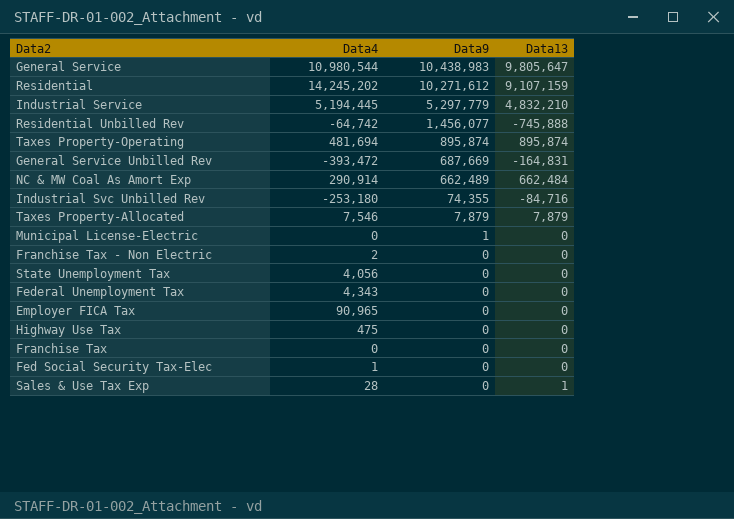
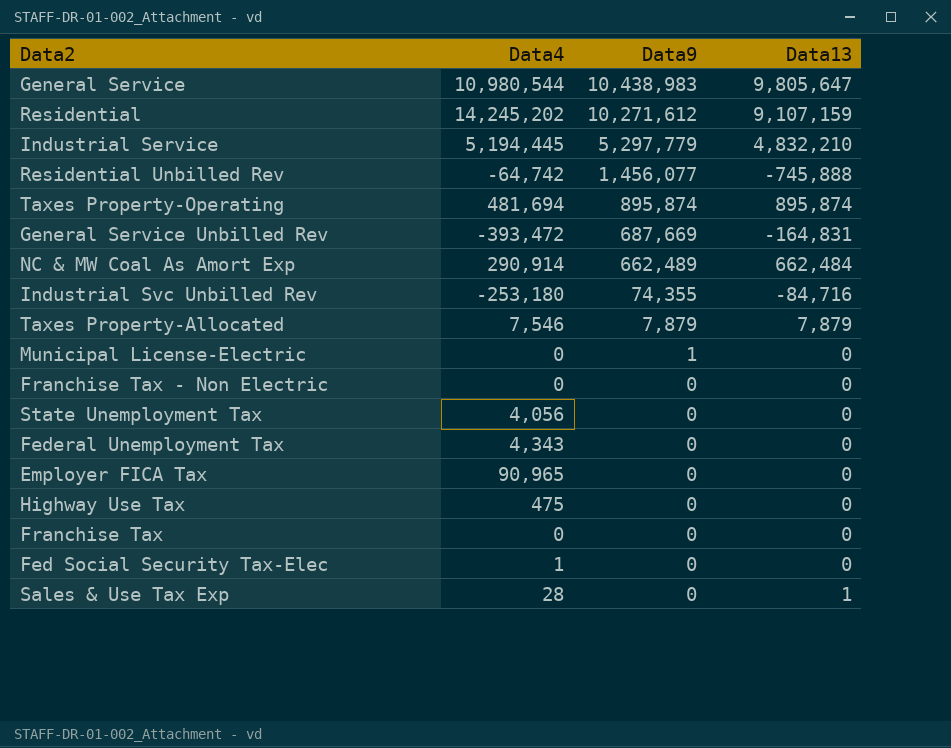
Franchise Tax - Non Electric | Data4: 2 -> 0

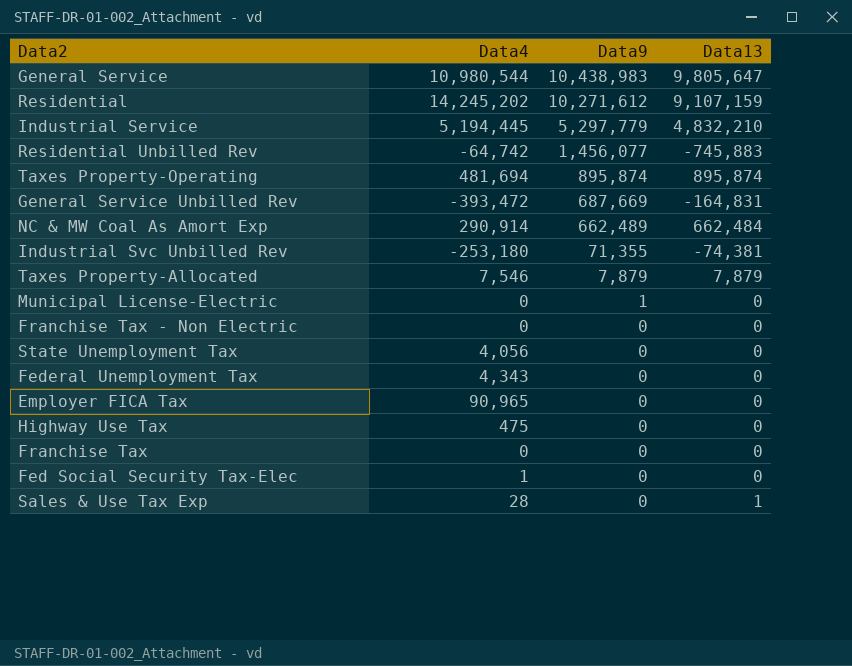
Residential Unbilled Rev | Data13: -745,888 -> -745,883
Industrial Svc Unbilled Rev | Data9: 74,355 -> 71,355
Industrial Svc Unbilled Rev | Data13: -84,716 -> -74,381

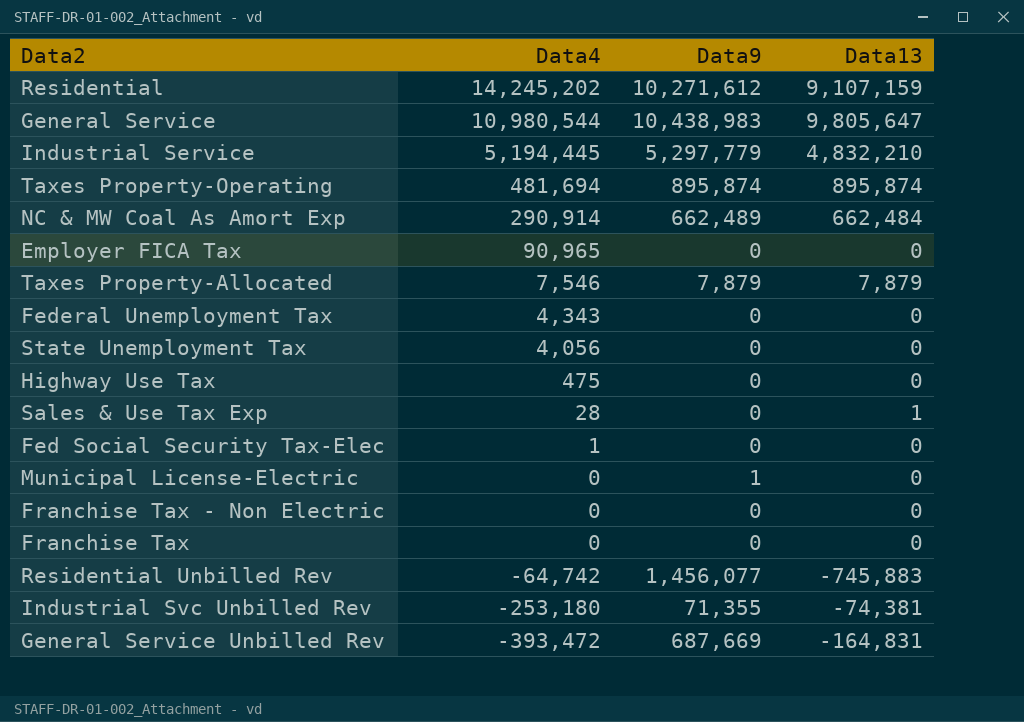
row order: Data9 descending -> Data4 descending

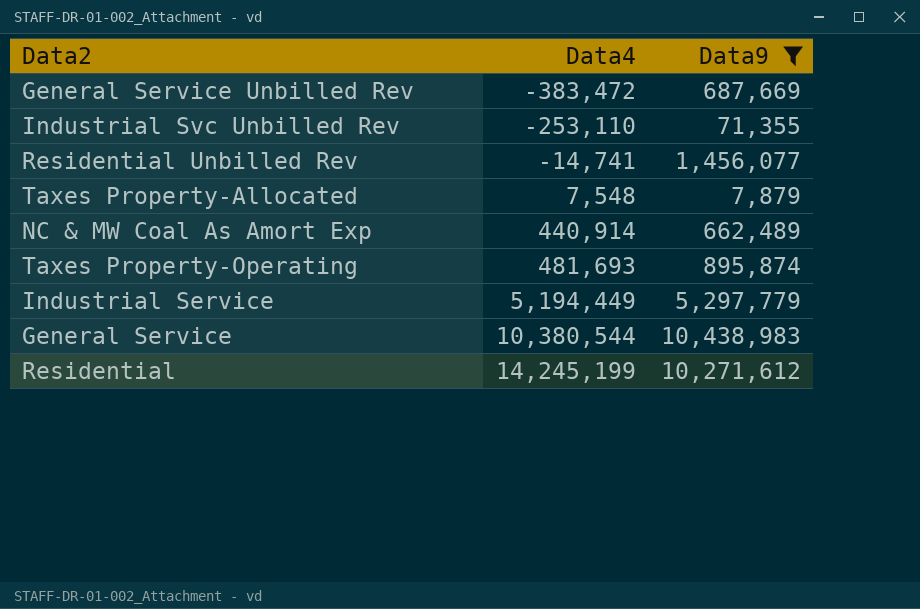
filter: none -> Data9 >= 7,879
row order: Data4 descending -> Data4 ascending
column Data13 | position: 4 -> none
General Service Unbilled Rev | Data4: -393,472 -> -383,472
Industrial Svc Unbilled Rev | Data4: -253,180 -> -253,110
Residential Unbilled Rev | Data4: -64,742 -> -14,741
Taxes Property-Allocated | Data4: 7,546 -> 7,548
NC & MW Coal As Amort Exp | Data4: 290,914 -> 440,914
Taxes Property-Operating | Data4: 481,694 -> 481,693
Industrial Service | Data4: 5,194,445 -> 5,194,449
General Service | Data4: 10,980,544 -> 10,380,544
Residential | Data4: 14,245,202 -> 14,245,199

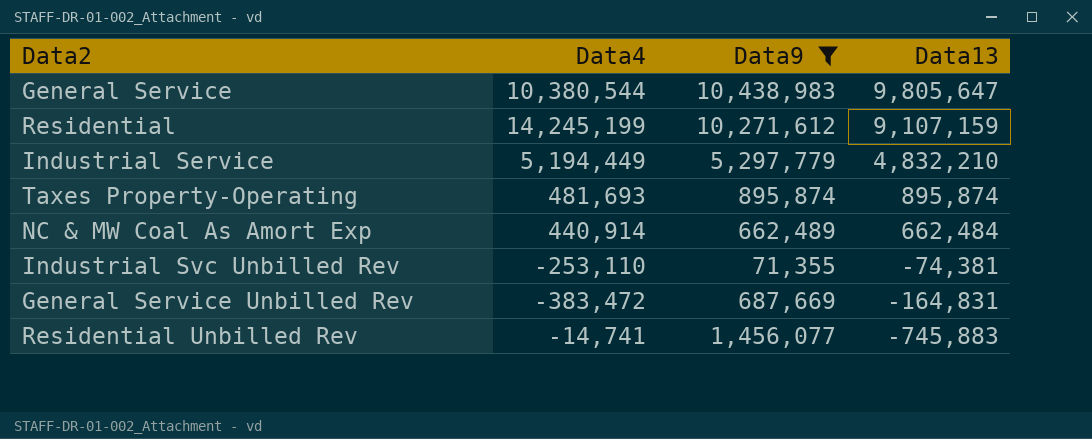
row order: Data4 ascending -> Data13 descending
column Data13 | position: none -> 4
row Taxes Property-Allocated: 7,548 | 7,879 -> none

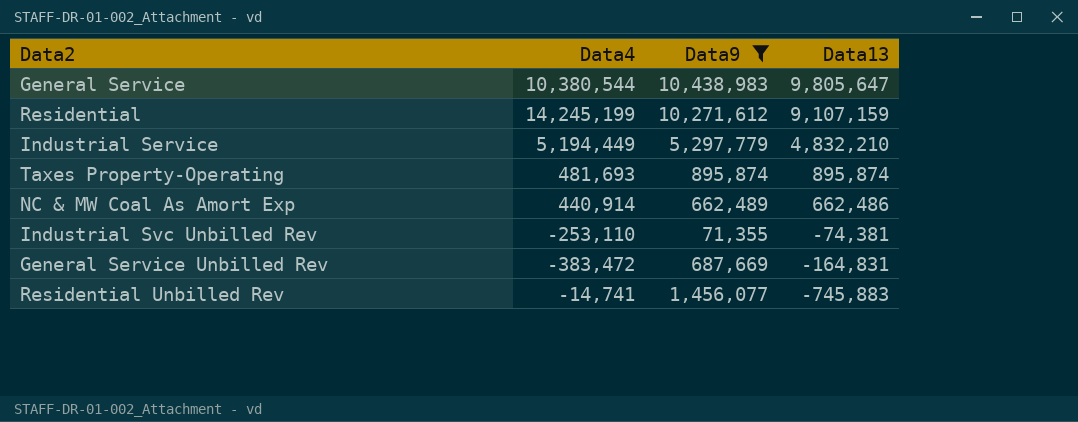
NC & MW Coal As Amort Exp | Data13: 662,484 -> 662,486

